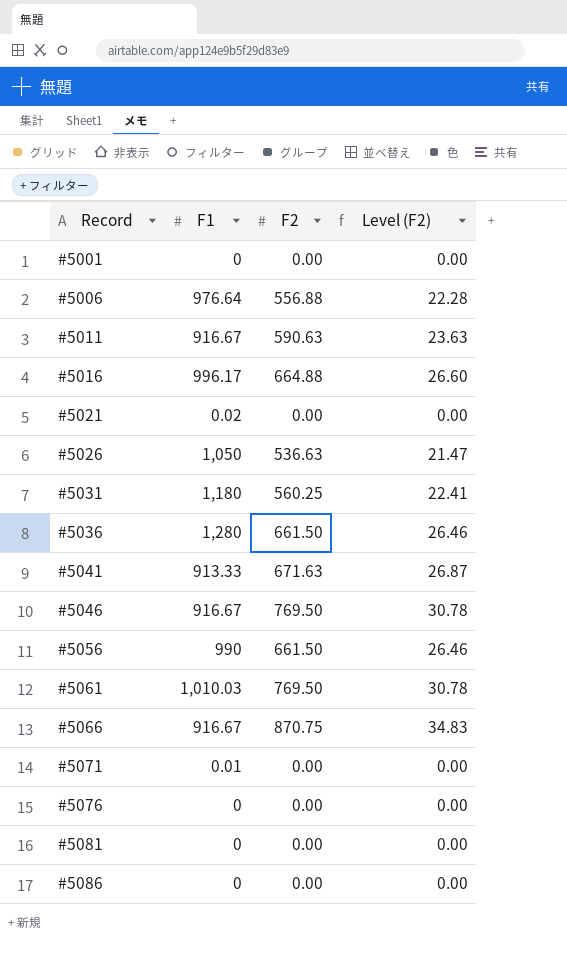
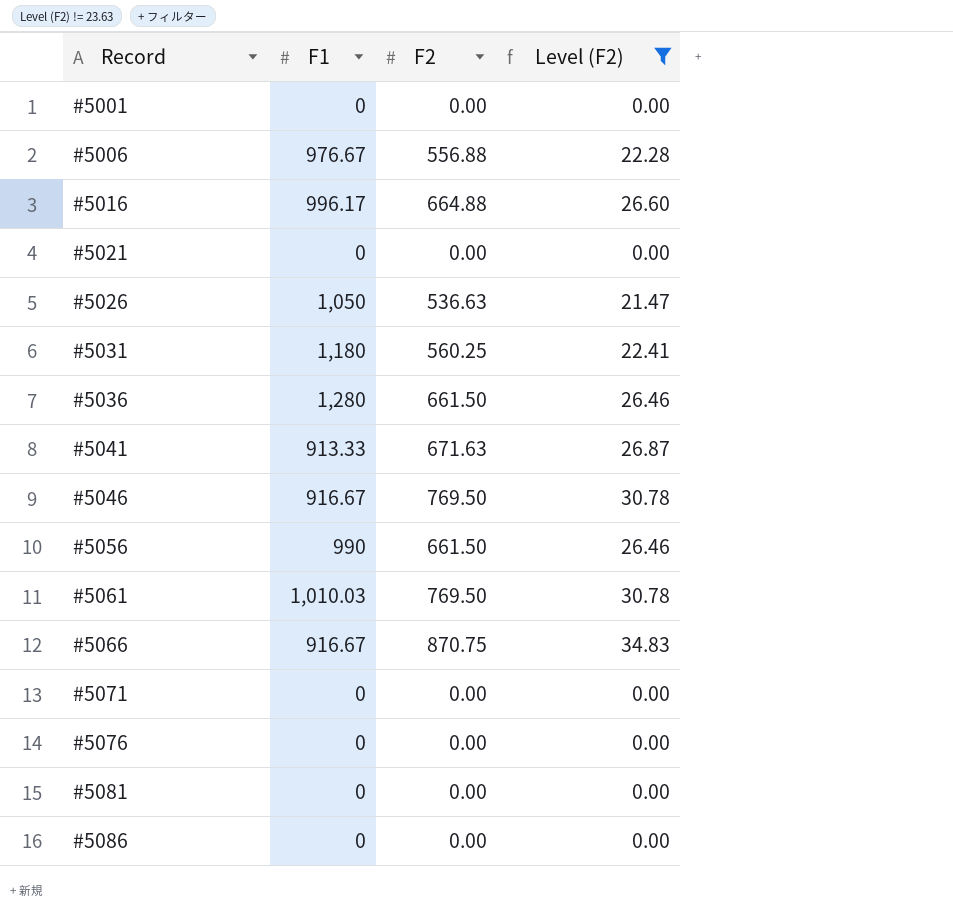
filter: none -> Level (F2) != 23.63
#5006 | F1: 976.64 -> 976.67
#5021 | F1: 0.02 -> 0
#5071 | F1: 0.01 -> 0

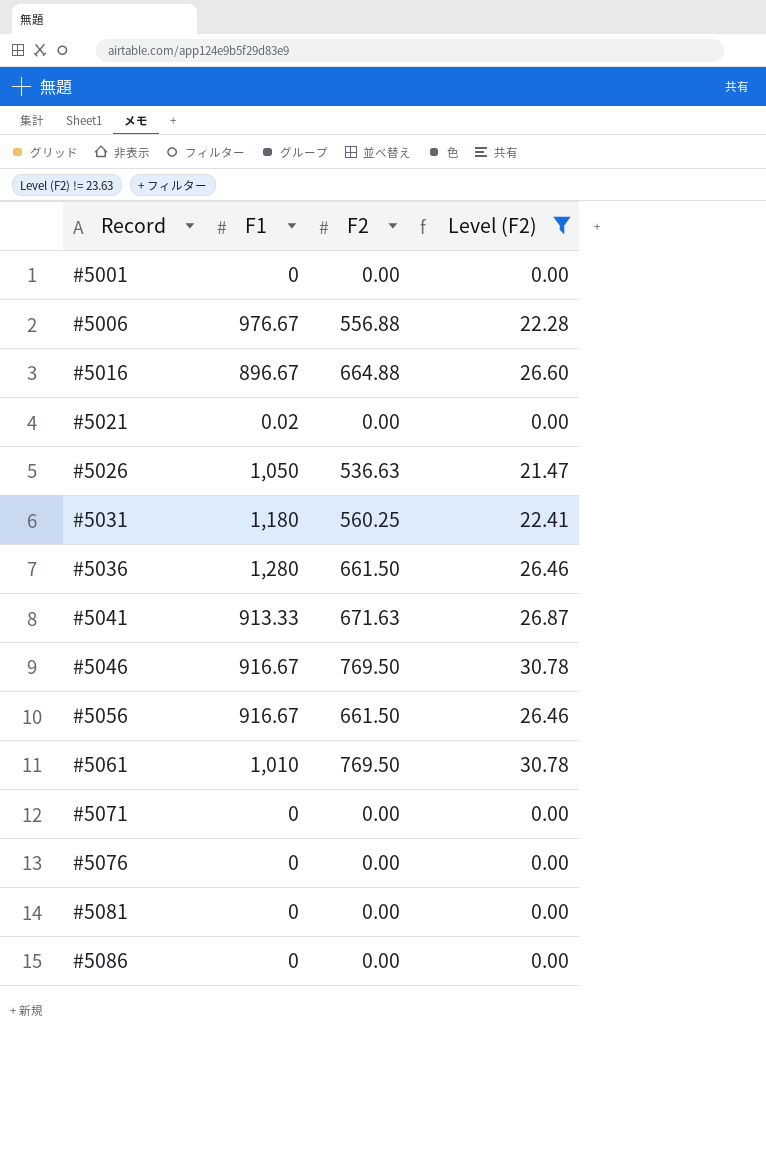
row #5066: 916.67 | 870.75 | 34.83 -> none
#5016 | F1: 996.17 -> 896.67
#5021 | F1: 0 -> 0.02
#5056 | F1: 990 -> 916.67
#5061 | F1: 1,010.03 -> 1,010

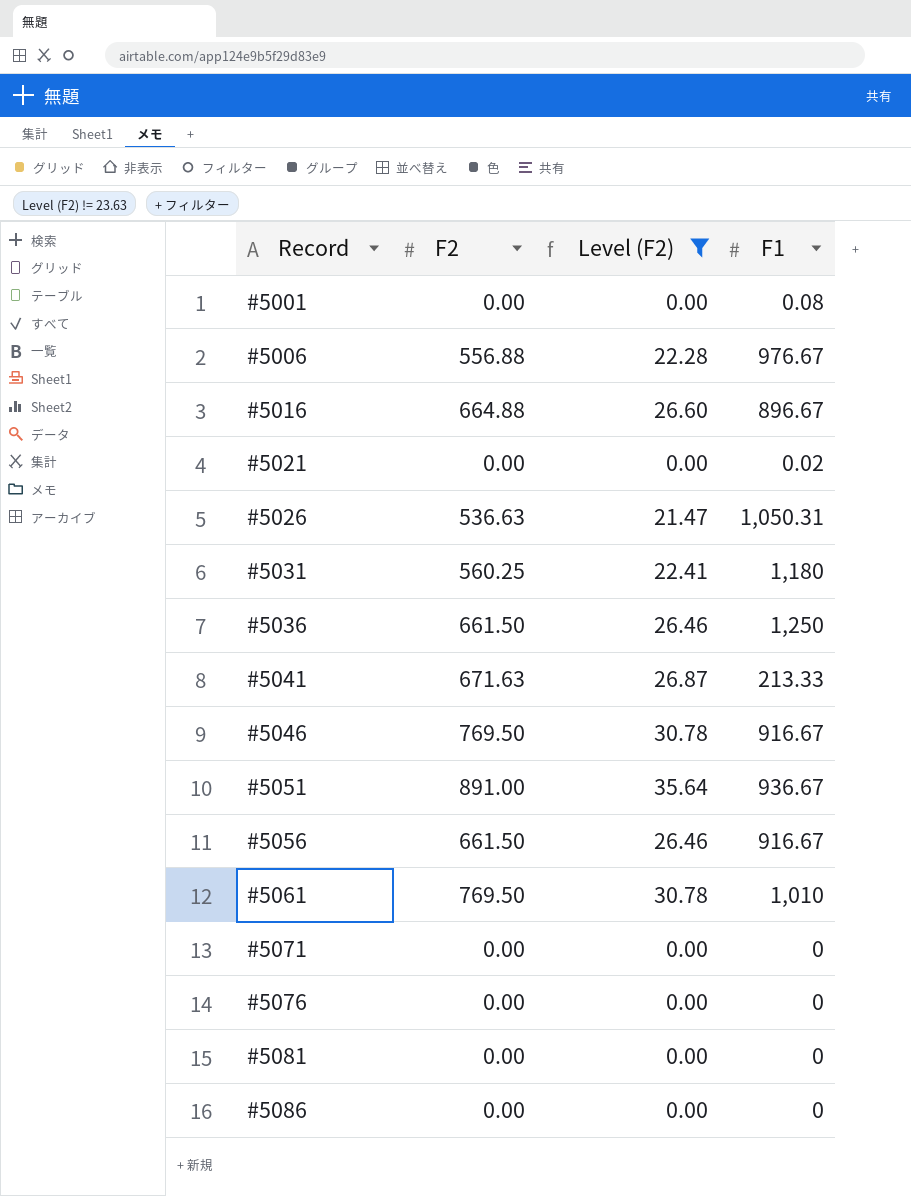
column F1 | position: 2 -> 4
#5001 | F1: 0 -> 0.08
#5026 | F1: 1,050 -> 1,050.31
#5036 | F1: 1,280 -> 1,250
#5041 | F1: 913.33 -> 213.33
row #5051: none -> 891.00 | 35.64 | 936.67

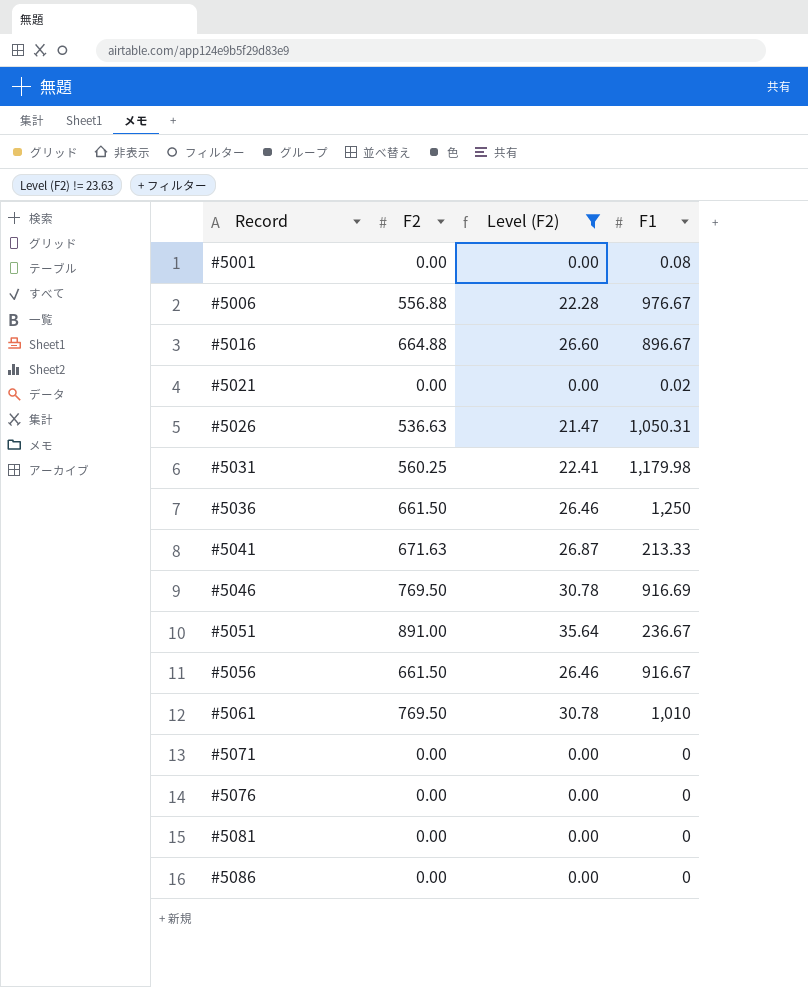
#5031 | F1: 1,180 -> 1,179.98
#5046 | F1: 916.67 -> 916.69
#5051 | F1: 936.67 -> 236.67

